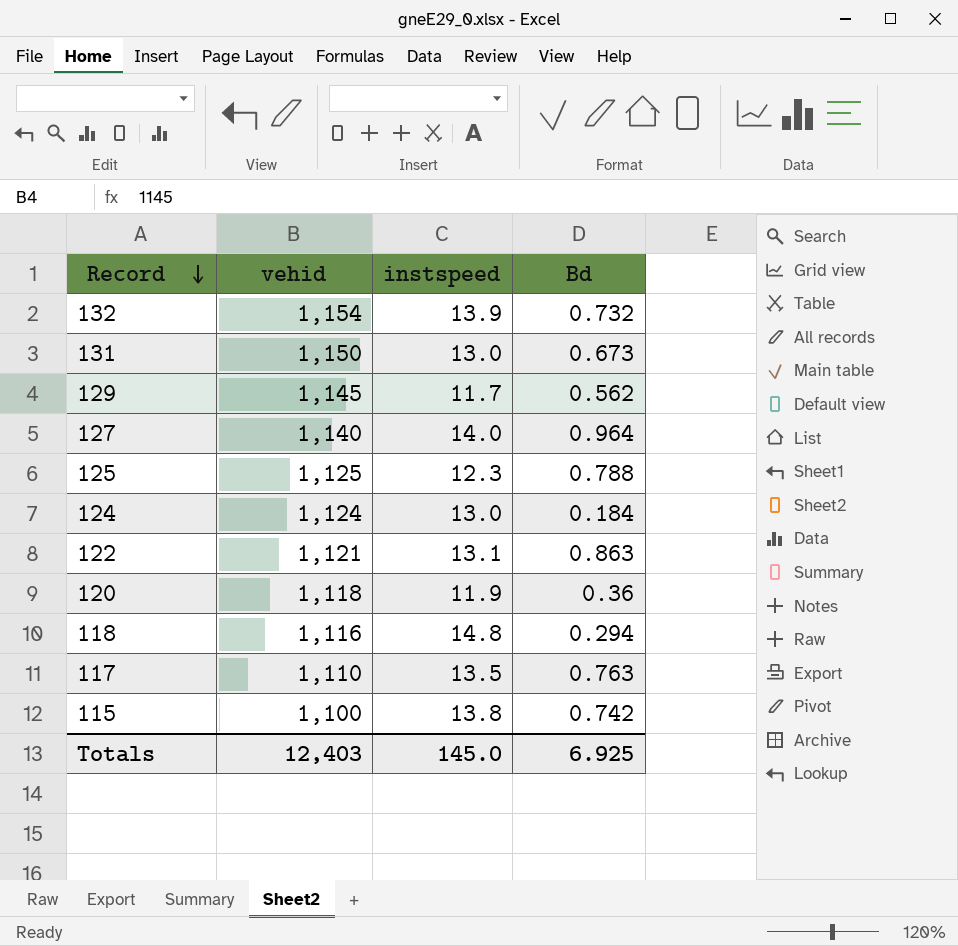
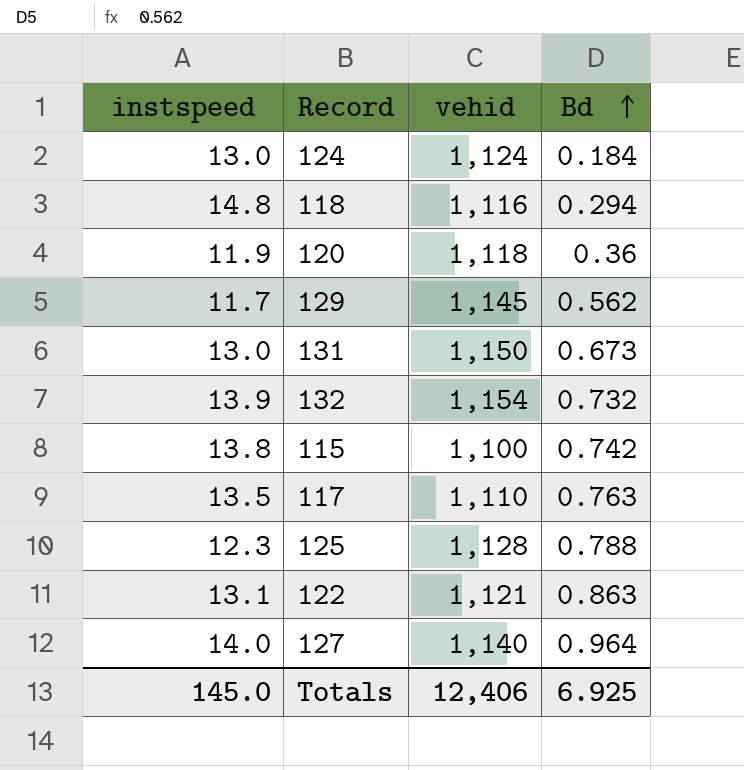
row order: Record descending -> Bd ascending
column instspeed | position: 3 -> 1
125 | vehid: 1,125 -> 1,128
Totals | vehid: 12,403 -> 12,406

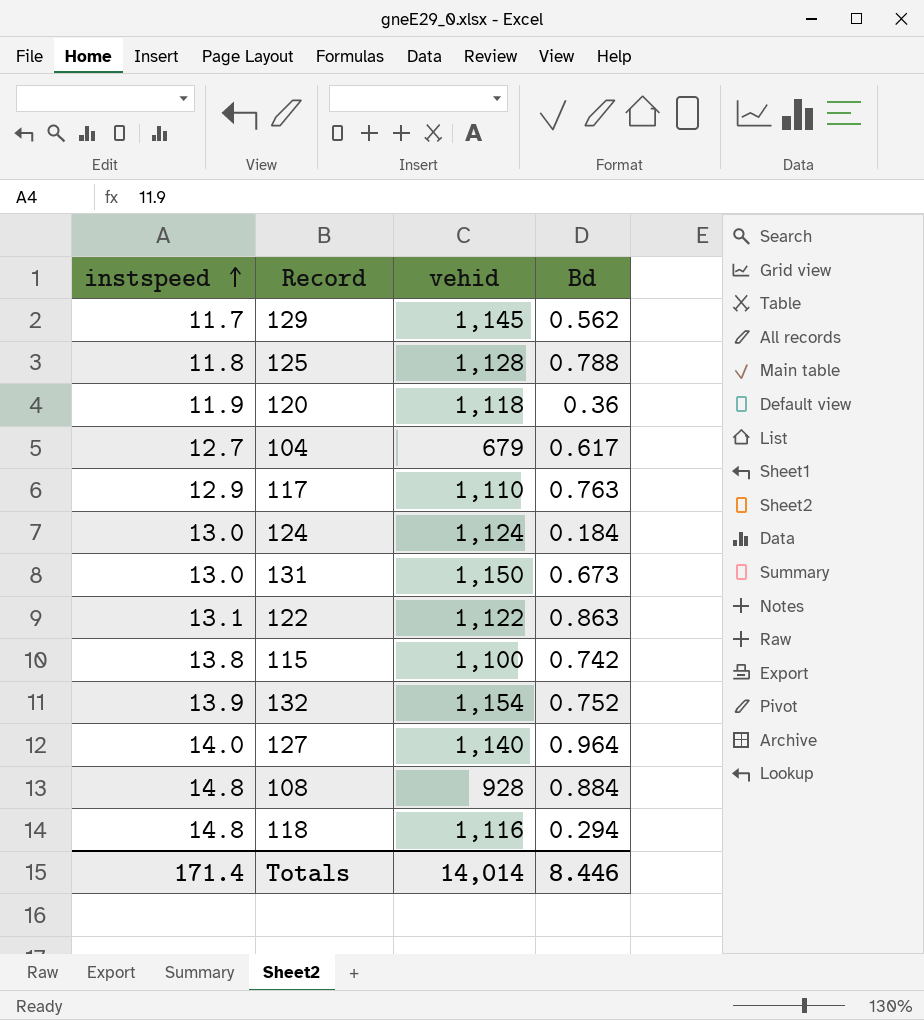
row order: Bd ascending -> instspeed ascending
125 | instspeed: 12.3 -> 11.8
row 104: none -> 12.7 | 679 | 0.617
117 | instspeed: 13.5 -> 12.9
122 | vehid: 1,121 -> 1,122
132 | Bd: 0.732 -> 0.752
row 108: none -> 14.8 | 928 | 0.884
Totals | instspeed: 145.0 -> 171.4
Totals | vehid: 12,406 -> 14,014
Totals | Bd: 6.925 -> 8.446

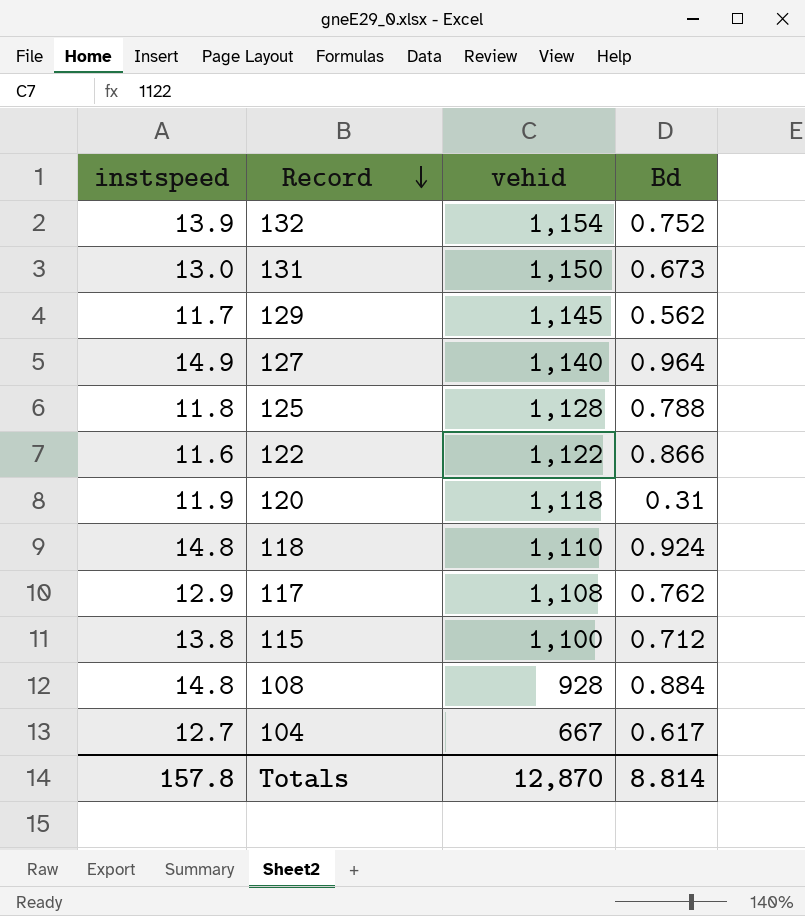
row order: instspeed ascending -> Record descending
row 124: 13.0 | 1,124 | 0.184 -> none
127 | instspeed: 14.0 -> 14.9
122 | instspeed: 13.1 -> 11.6
122 | Bd: 0.863 -> 0.866
120 | Bd: 0.36 -> 0.31
118 | vehid: 1,116 -> 1,110
118 | Bd: 0.294 -> 0.924
117 | vehid: 1,110 -> 1,108
117 | Bd: 0.763 -> 0.762
115 | Bd: 0.742 -> 0.712
104 | vehid: 679 -> 667
Totals | instspeed: 171.4 -> 157.8
Totals | vehid: 14,014 -> 12,870
Totals | Bd: 8.446 -> 8.814

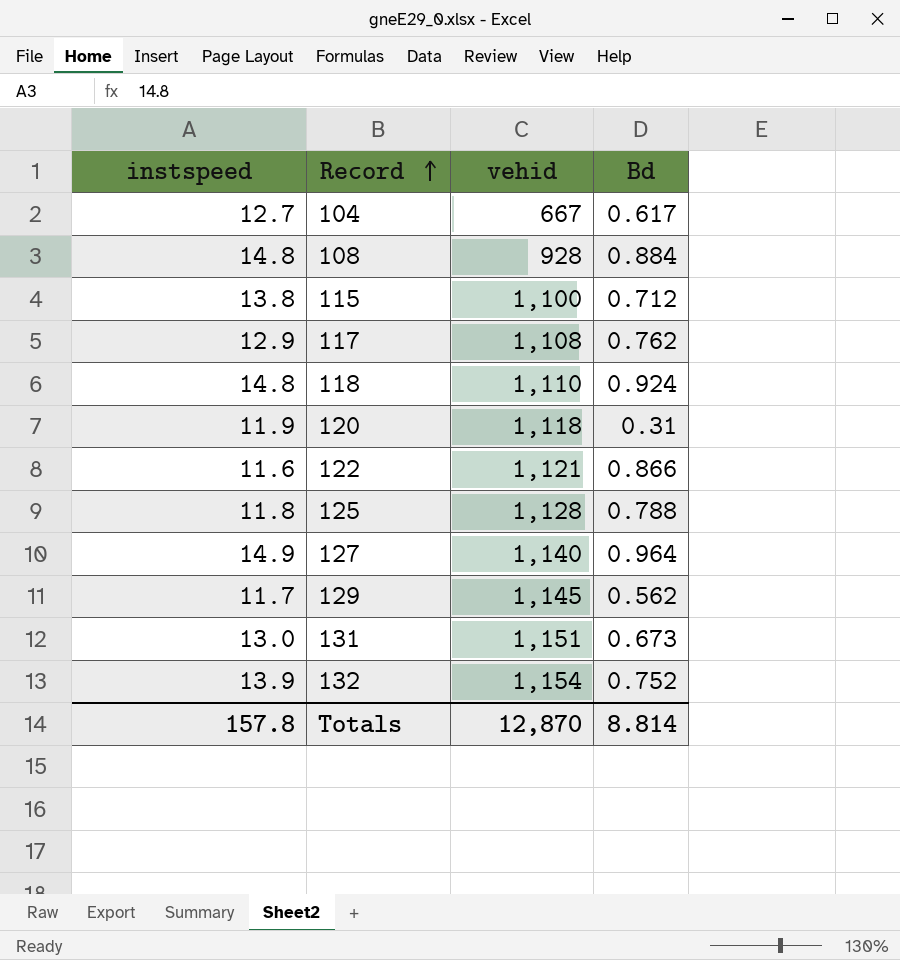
row order: Record descending -> Record ascending
122 | vehid: 1,122 -> 1,121
131 | vehid: 1,150 -> 1,151

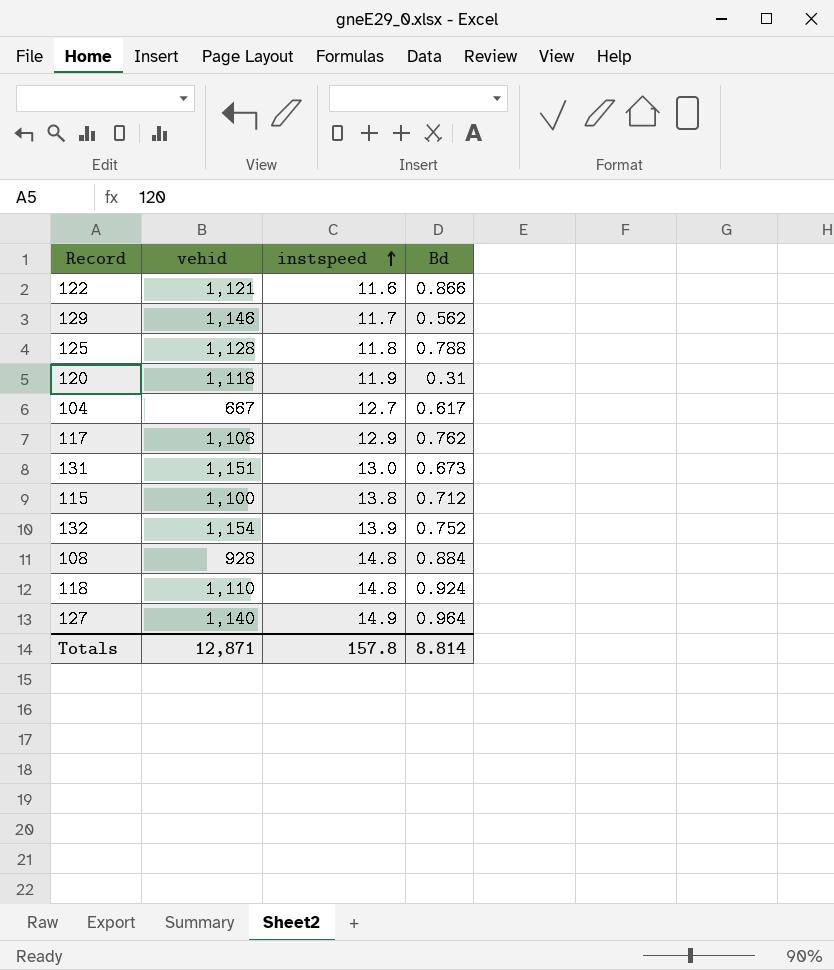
row order: Record ascending -> instspeed ascending
column instspeed | position: 1 -> 3
129 | vehid: 1,145 -> 1,146
Totals | vehid: 12,870 -> 12,871

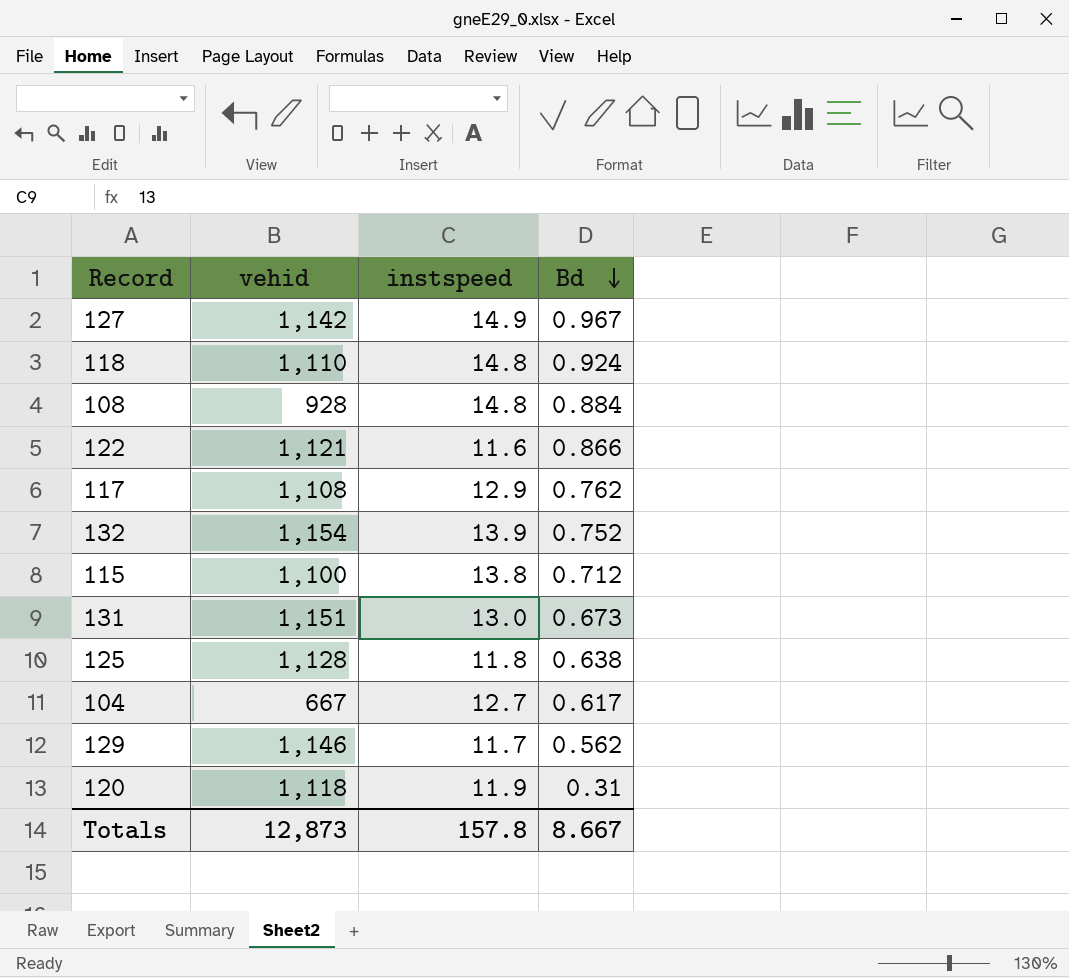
row order: instspeed ascending -> Bd descending
127 | vehid: 1,140 -> 1,142
127 | Bd: 0.964 -> 0.967
125 | Bd: 0.788 -> 0.638
Totals | vehid: 12,871 -> 12,873
Totals | Bd: 8.814 -> 8.667

